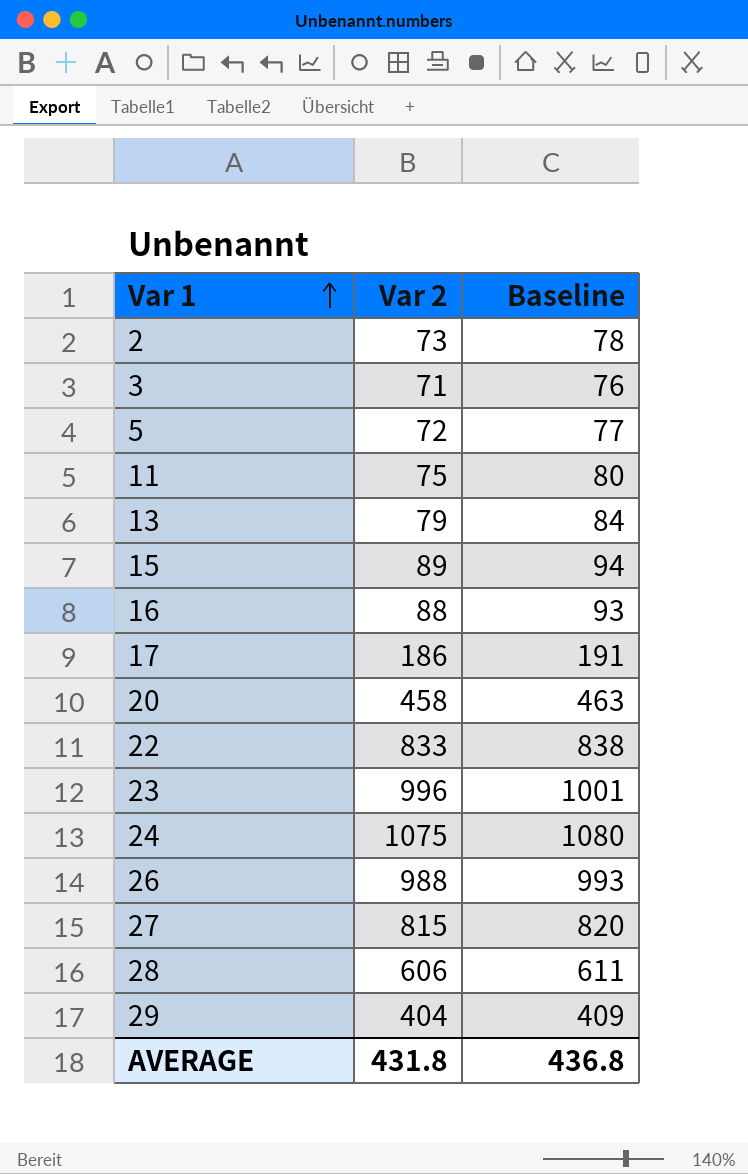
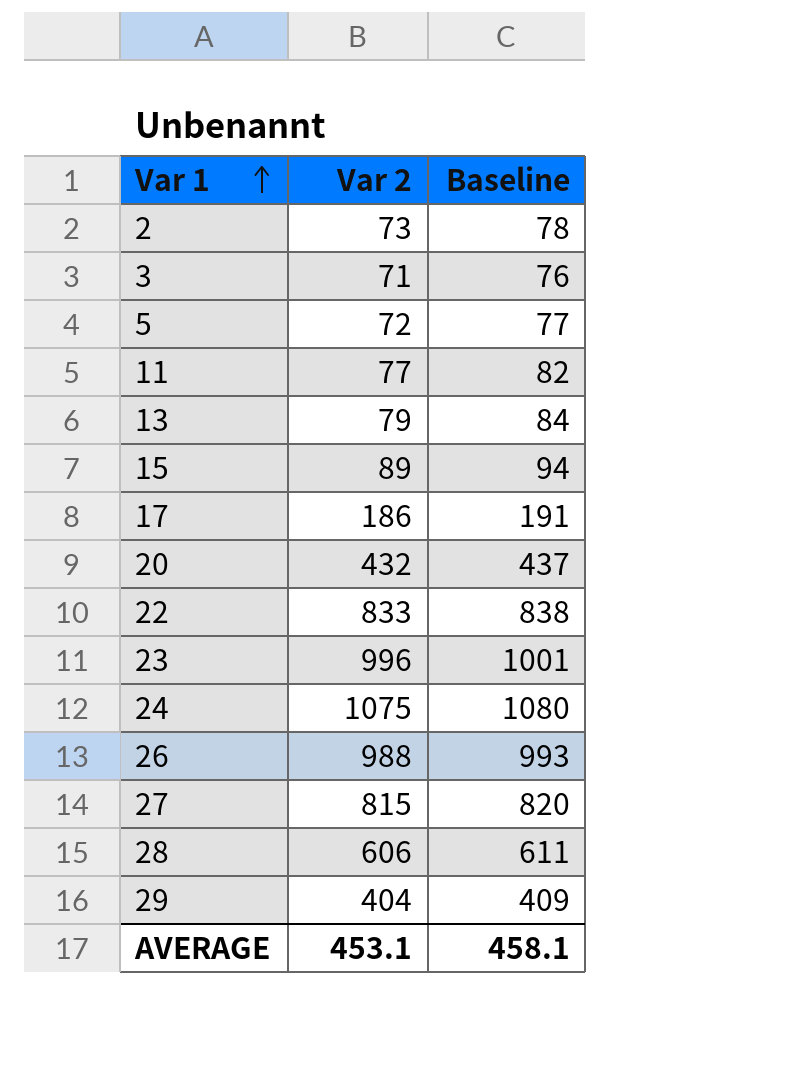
row 16: 88 | 93 -> none
11 | Var 2: 75 -> 77
11 | Baseline: 80 -> 82
20 | Var 2: 458 -> 432
20 | Baseline: 463 -> 437
AVERAGE | Var 2: 431.8 -> 453.1
AVERAGE | Baseline: 436.8 -> 458.1

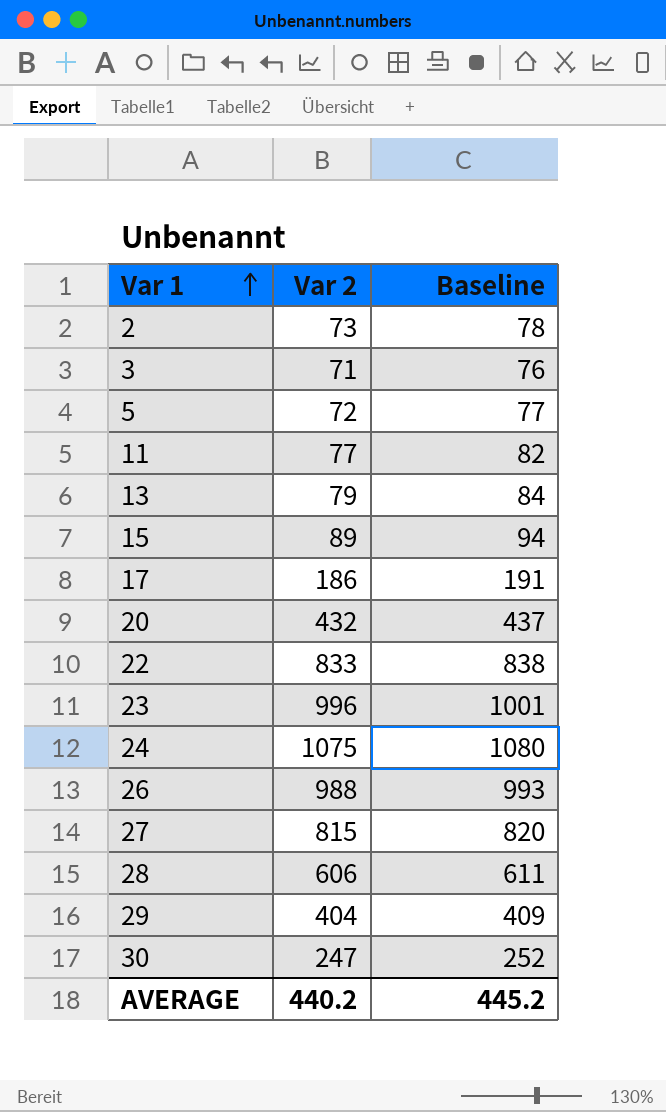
row 30: none -> 247 | 252
AVERAGE | Var 2: 453.1 -> 440.2
AVERAGE | Baseline: 458.1 -> 445.2

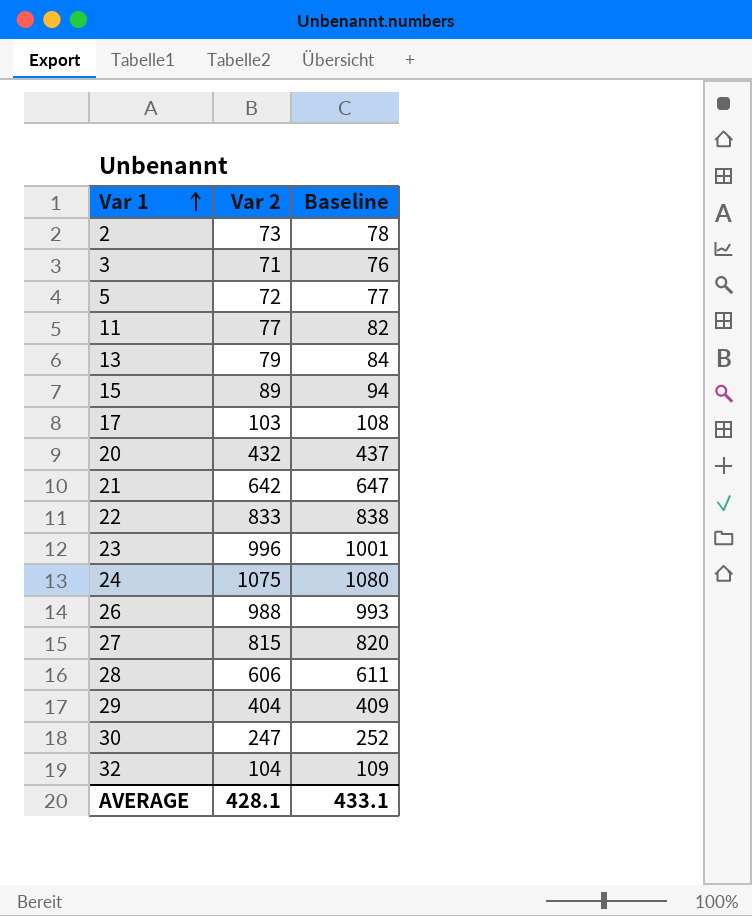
17 | Var 2: 186 -> 103
17 | Baseline: 191 -> 108
row 21: none -> 642 | 647
row 32: none -> 104 | 109
AVERAGE | Var 2: 440.2 -> 428.1
AVERAGE | Baseline: 445.2 -> 433.1

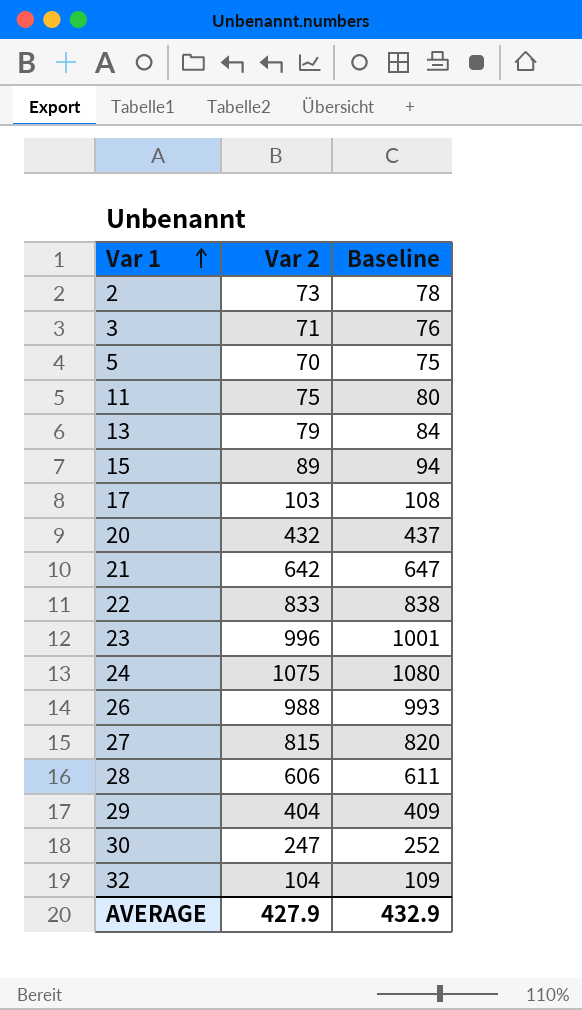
5 | Var 2: 72 -> 70
5 | Baseline: 77 -> 75
11 | Var 2: 77 -> 75
11 | Baseline: 82 -> 80
AVERAGE | Var 2: 428.1 -> 427.9
AVERAGE | Baseline: 433.1 -> 432.9

